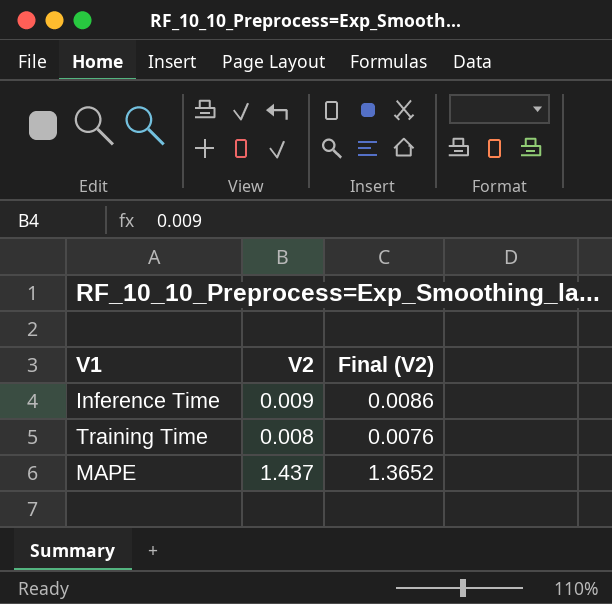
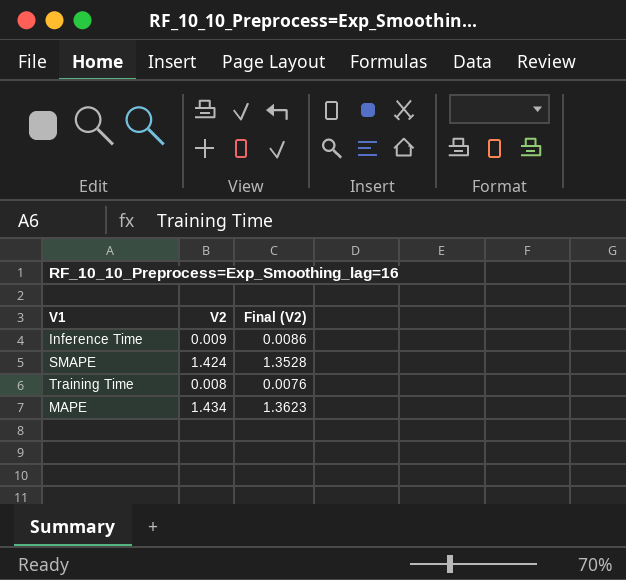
row SMAPE: none -> 1.424 | 1.3528
MAPE | V2: 1.437 -> 1.434
MAPE | Final (V2): 1.3652 -> 1.3623

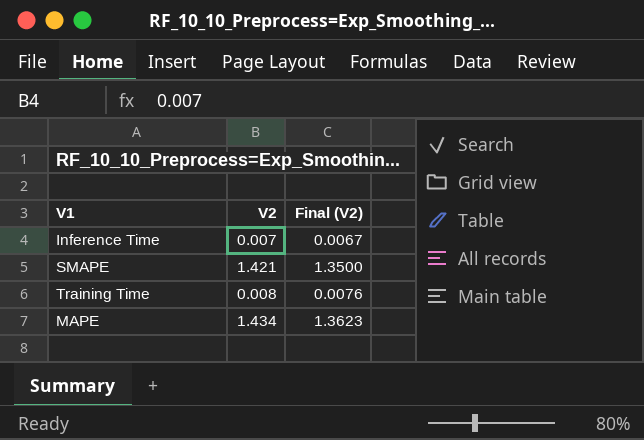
Inference Time | V2: 0.009 -> 0.007
Inference Time | Final (V2): 0.0086 -> 0.0067
SMAPE | V2: 1.424 -> 1.421
SMAPE | Final (V2): 1.3528 -> 1.3500

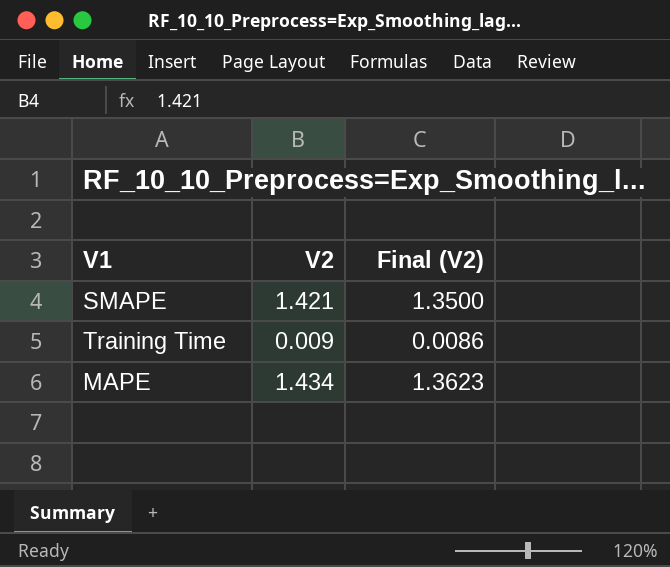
row Inference Time: 0.007 | 0.0067 -> none
Training Time | V2: 0.008 -> 0.009
Training Time | Final (V2): 0.0076 -> 0.0086

